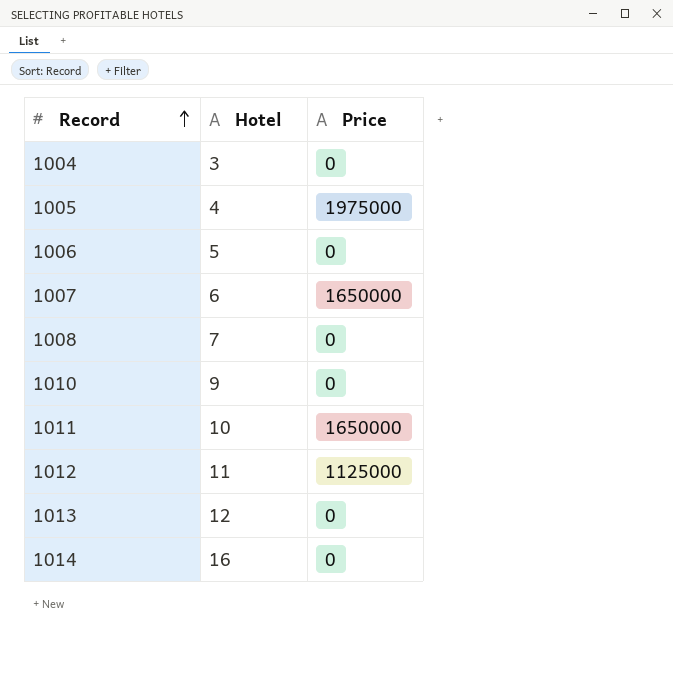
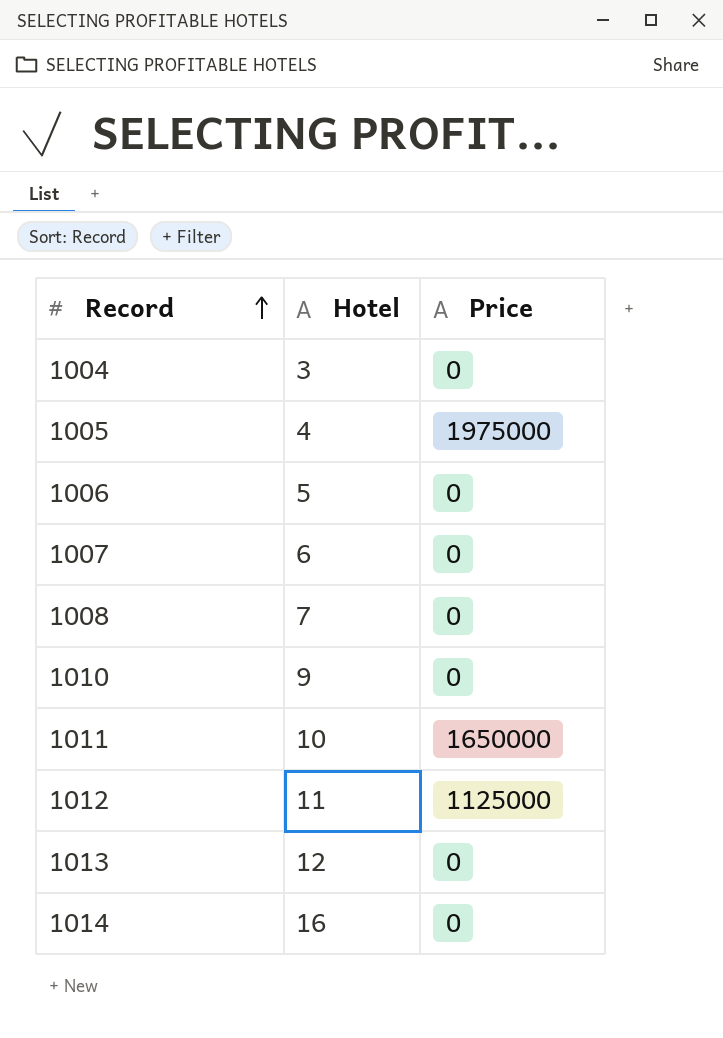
1007 | Price: 1650000 -> 0

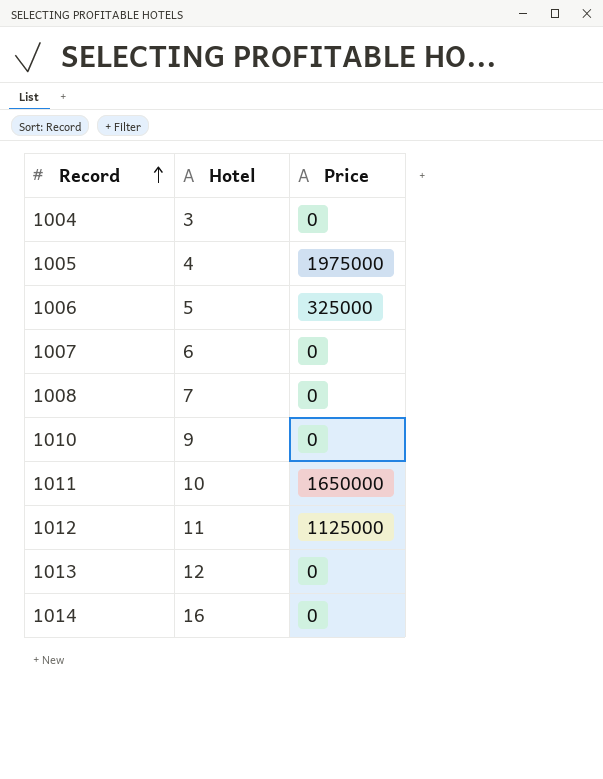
1006 | Price: 0 -> 325000

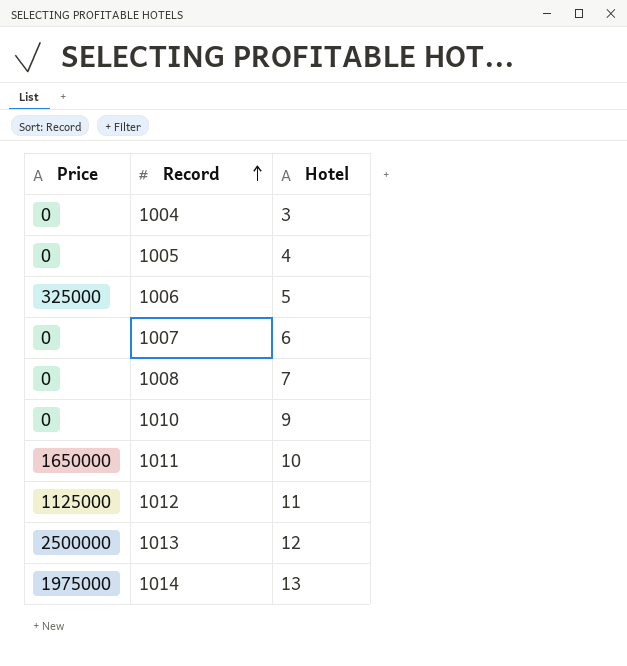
column Price | position: 3 -> 1
1005 | Price: 1975000 -> 0
1013 | Price: 0 -> 2500000
1014 | Price: 0 -> 1975000
1014 | Hotel: 16 -> 13

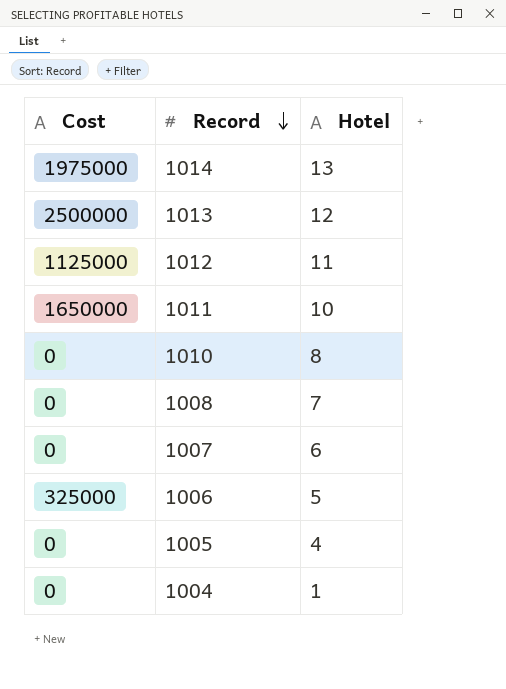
row order: Record ascending -> Record descending
column name: Price -> Cost
1010 | Hotel: 9 -> 8
1004 | Hotel: 3 -> 1

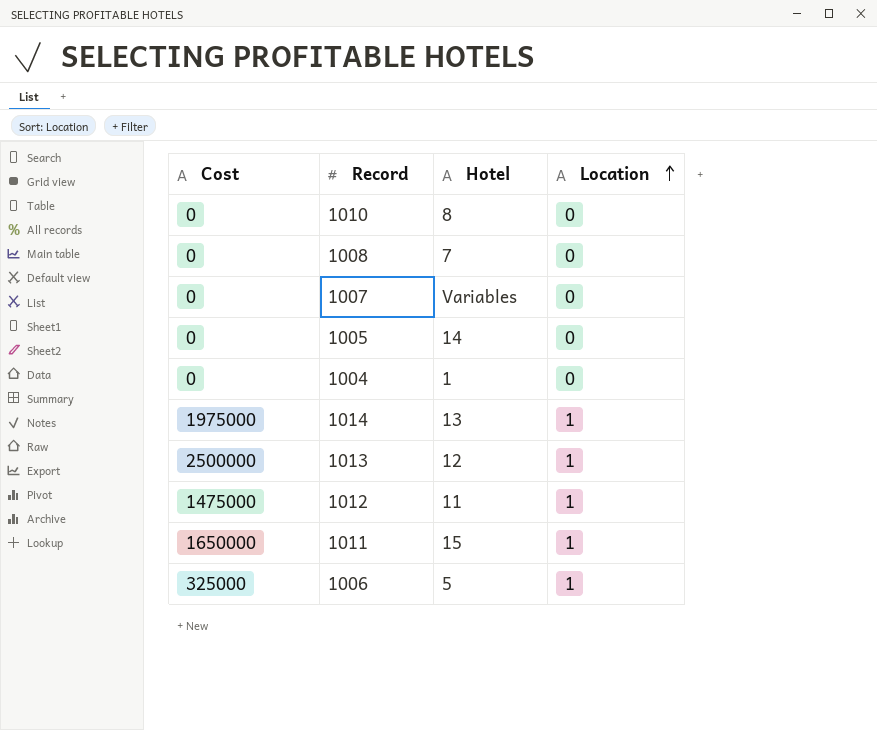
row order: Record descending -> Location ascending
column Location | position: none -> 4
1007 | Hotel: 6 -> Variables
1005 | Hotel: 4 -> 14
1012 | Cost: 1125000 -> 1475000
1011 | Hotel: 10 -> 15

